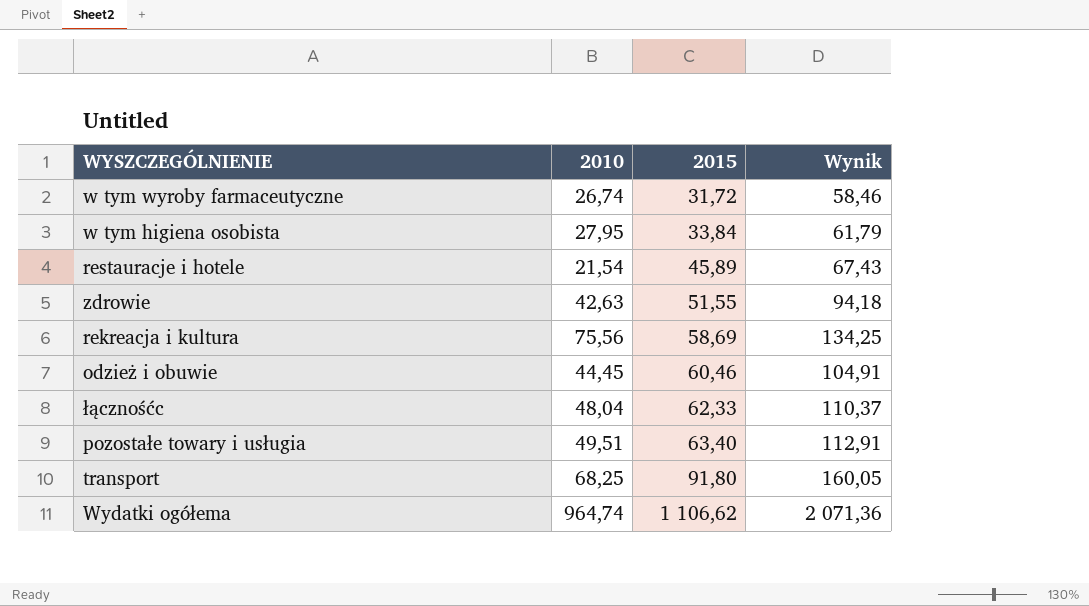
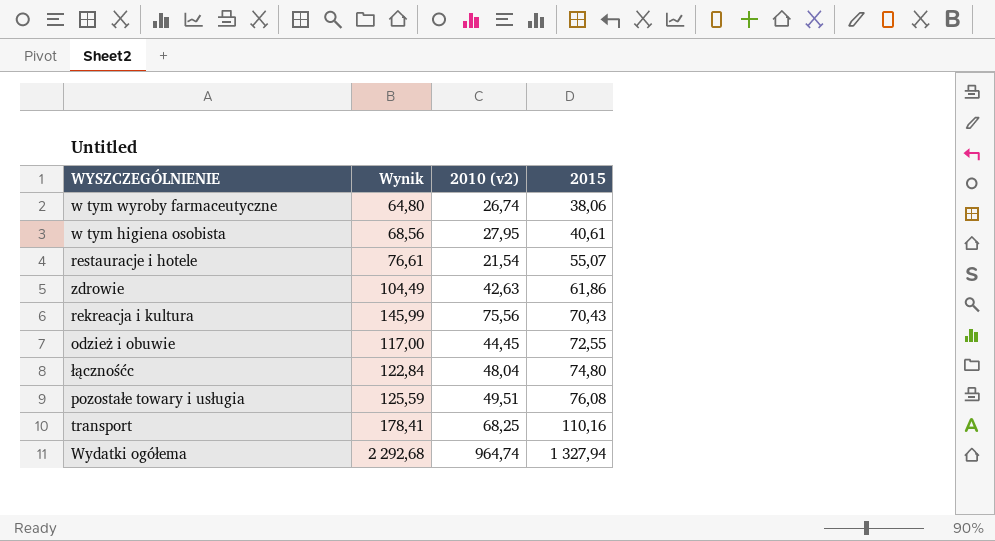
column Wynik | position: 4 -> 2
column name: 2010 -> 2010 (v2)
w tym wyroby farmaceutyczne | Wynik: 58,46 -> 64,80
w tym wyroby farmaceutyczne | 2015: 31,72 -> 38,06
w tym higiena osobista | Wynik: 61,79 -> 68,56
w tym higiena osobista | 2015: 33,84 -> 40,61
restauracje i hotele | Wynik: 67,43 -> 76,61
restauracje i hotele | 2015: 45,89 -> 55,07
zdrowie | Wynik: 94,18 -> 104,49
zdrowie | 2015: 51,55 -> 61,86
rekreacja i kultura | Wynik: 134,25 -> 145,99
rekreacja i kultura | 2015: 58,69 -> 70,43
odzież i obuwie | Wynik: 104,91 -> 117,00
odzież i obuwie | 2015: 60,46 -> 72,55
łącznośćc | Wynik: 110,37 -> 122,84
łącznośćc | 2015: 62,33 -> 74,80
pozostałe towary i usługia | Wynik: 112,91 -> 125,59
pozostałe towary i usługia | 2015: 63,40 -> 76,08
transport | Wynik: 160,05 -> 178,41
transport | 2015: 91,80 -> 110,16
Wydatki ogółema | Wynik: 2 071,36 -> 2 292,68
Wydatki ogółema | 2015: 1 106,62 -> 1 327,94

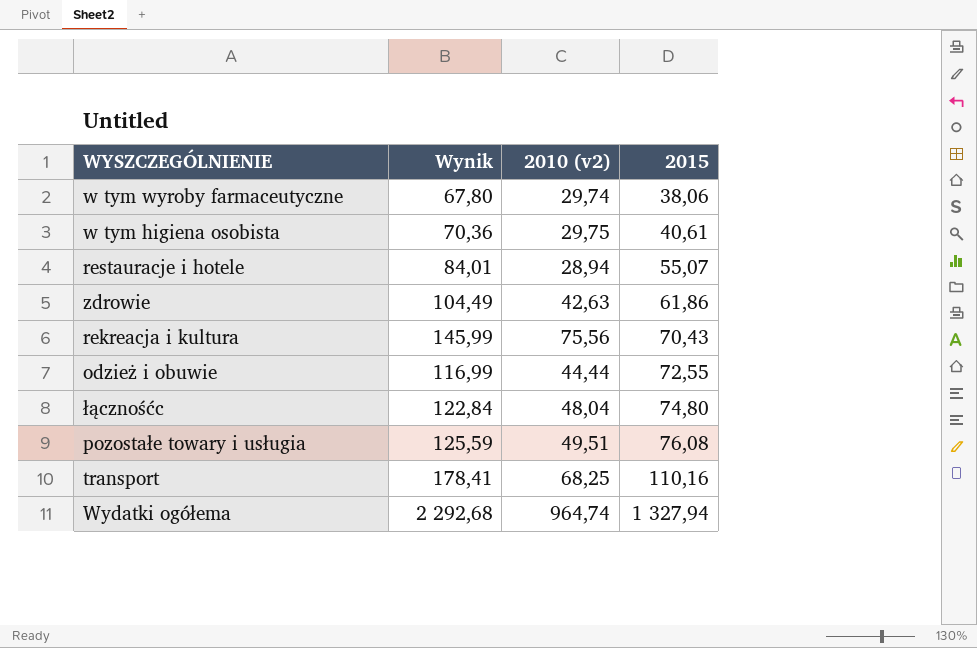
w tym wyroby farmaceutyczne | Wynik: 64,80 -> 67,80
w tym wyroby farmaceutyczne | 2010 (v2): 26,74 -> 29,74
w tym higiena osobista | Wynik: 68,56 -> 70,36
w tym higiena osobista | 2010 (v2): 27,95 -> 29,75
restauracje i hotele | Wynik: 76,61 -> 84,01
restauracje i hotele | 2010 (v2): 21,54 -> 28,94
odzież i obuwie | Wynik: 117,00 -> 116,99
odzież i obuwie | 2010 (v2): 44,45 -> 44,44

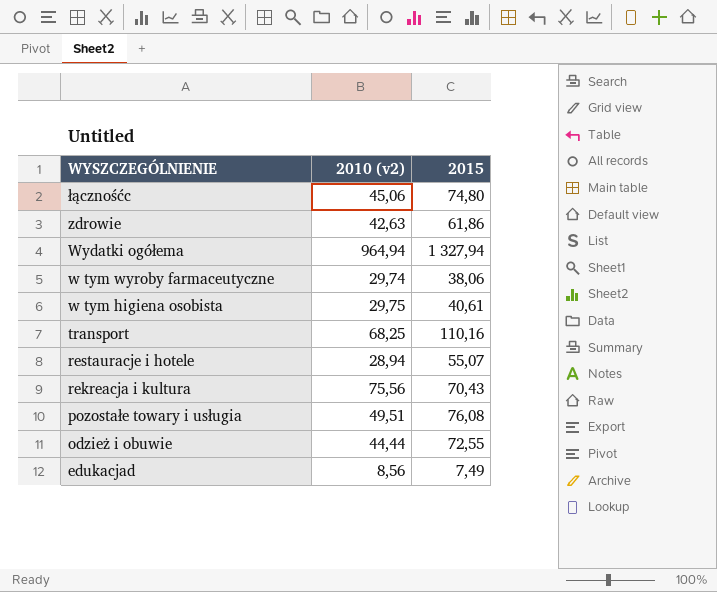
row order: 2015 ascending -> WYSZCZEGÓLNIENIE descending
column Wynik | formula: [2010 (v2)] + [2015] -> none
łącznośćc | 2010 (v2): 48,04 -> 45,06
Wydatki ogółema | 2010 (v2): 964,74 -> 964,94
row edukacjad: none -> 8,56 | 7,49

